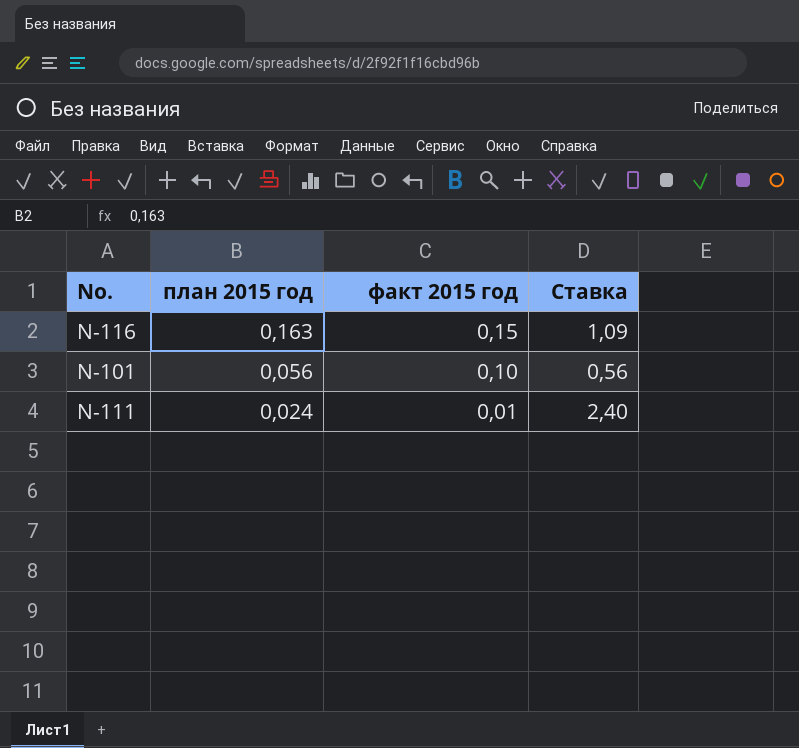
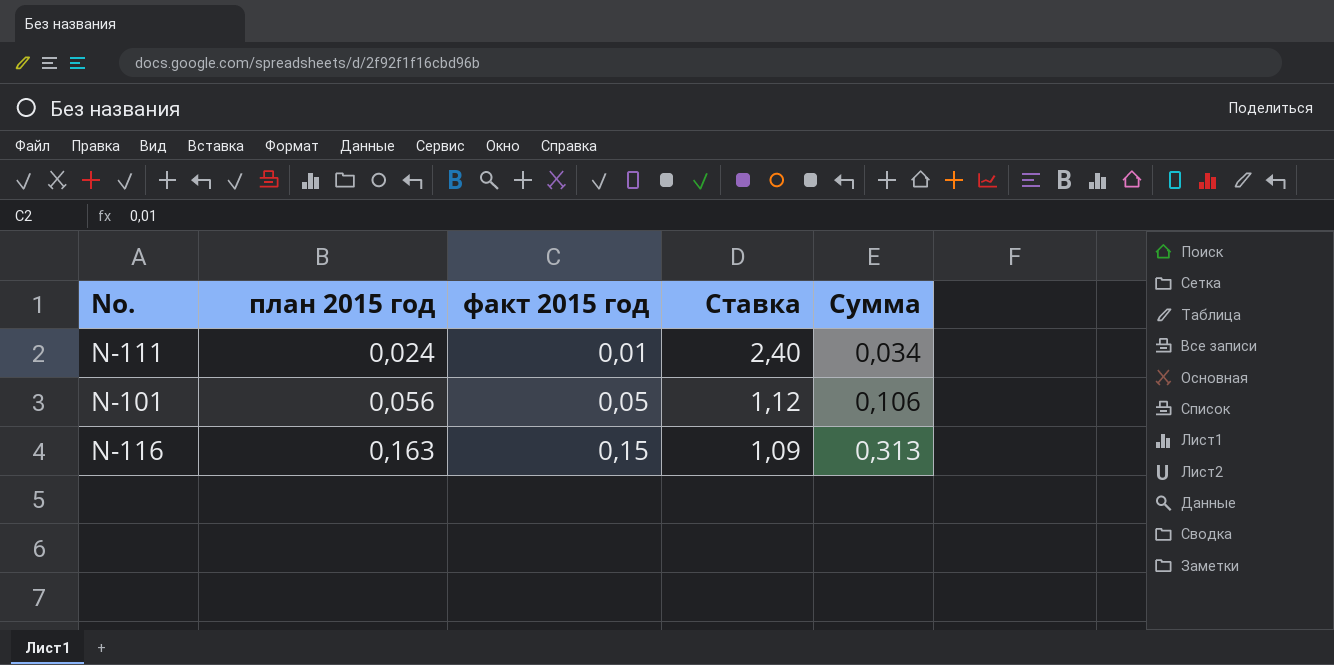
row order: план 2015 год descending -> план 2015 год ascending
column Сумма | formula: none -> [план 2015 год] + [факт 2015 год]
N-101 | факт 2015 год: 0,10 -> 0,05
N-101 | Ставка: 0,56 -> 1,12

